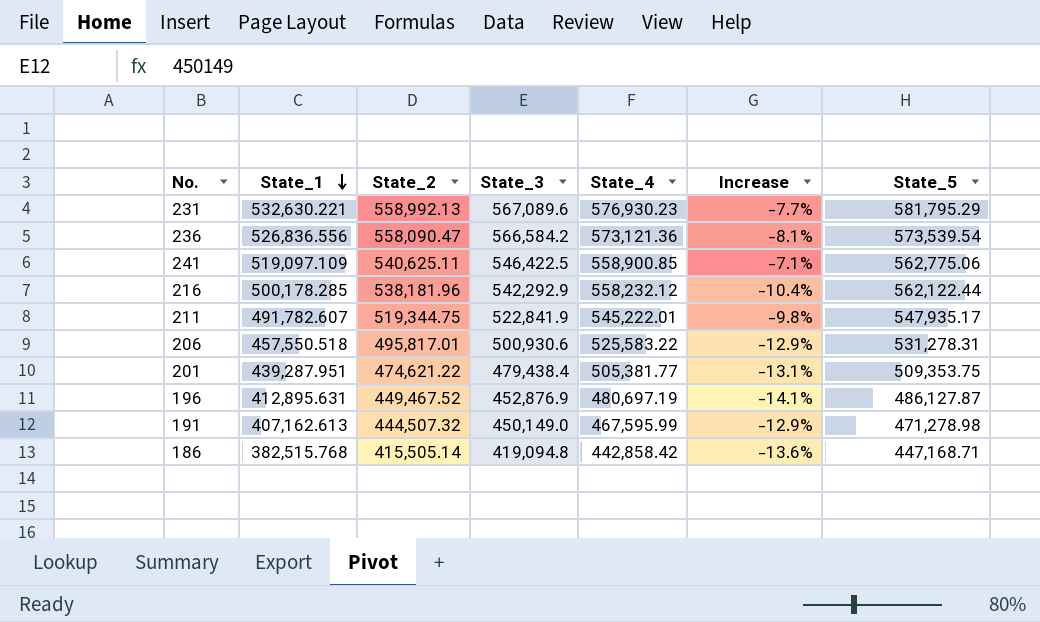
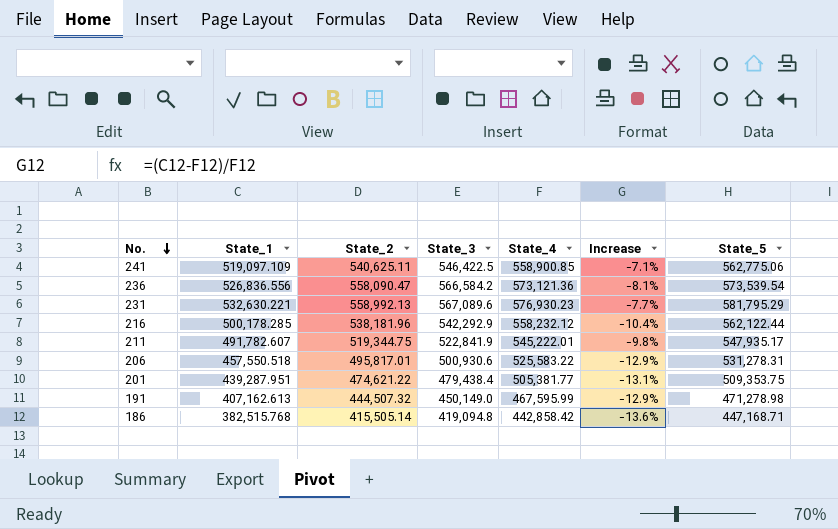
row order: State_1 descending -> No. descending
row 196: 412,895.631 | 449,467.52 | 452,876.9 | 480,697.19 | -14.1% | 486,127.87 -> none

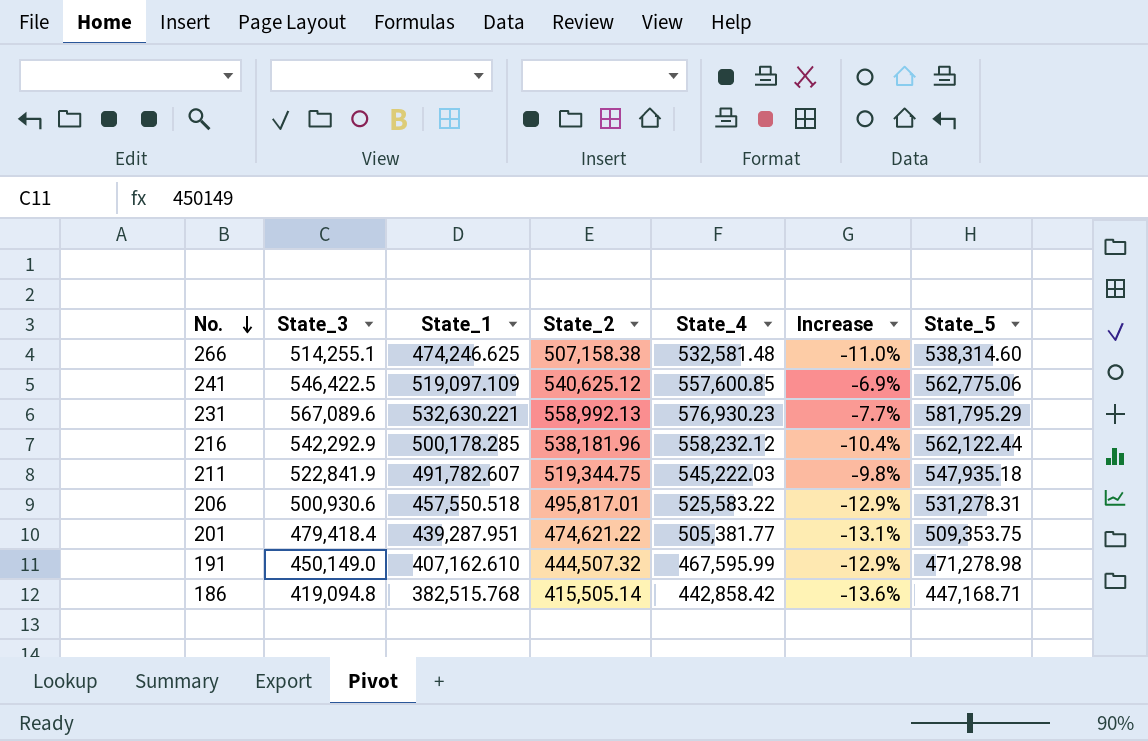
column State_3 | position: 4 -> 2
row 236: 526,836.556 | 558,090.47 | 566,584.2 | 573,121.36 | -8.1% | 573,539.54 -> none
row 266: none -> 514,255.1 | 474,246.625 | 507,158.38 | 532,581.48 | -11.0% | 538,314.60
241 | State_2: 540,625.11 -> 540,625.12
241 | State_4: 558,900.85 -> 557,600.85
241 | Increase: -7.1% -> -6.9%
211 | State_4: 545,222.01 -> 545,222.03
211 | State_5: 547,935.17 -> 547,935.18
201 | State_3: 479,438.4 -> 479,418.4
191 | State_1: 407,162.613 -> 407,162.610

